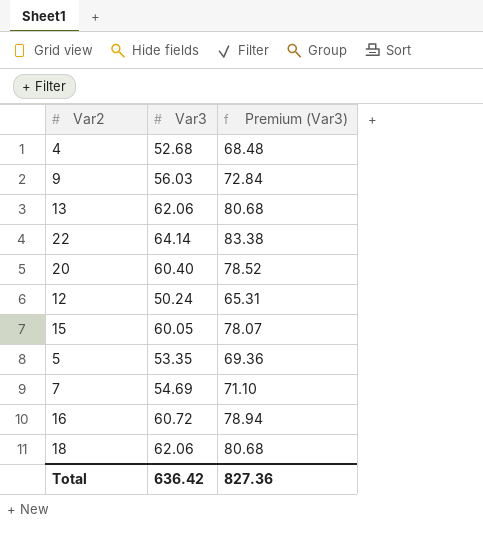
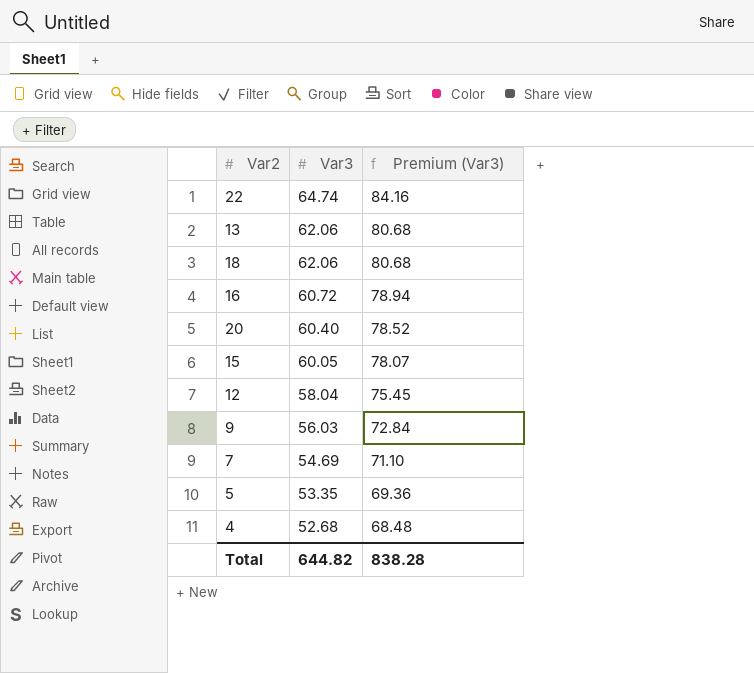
row order: none -> Var3 descending
22 | Var3: 64.14 -> 64.74
22 | Premium (Var3): 83.38 -> 84.16
12 | Var3: 50.24 -> 58.04
12 | Premium (Var3): 65.31 -> 75.45
Total | Var3: 636.42 -> 644.82
Total | Premium (Var3): 827.36 -> 838.28

